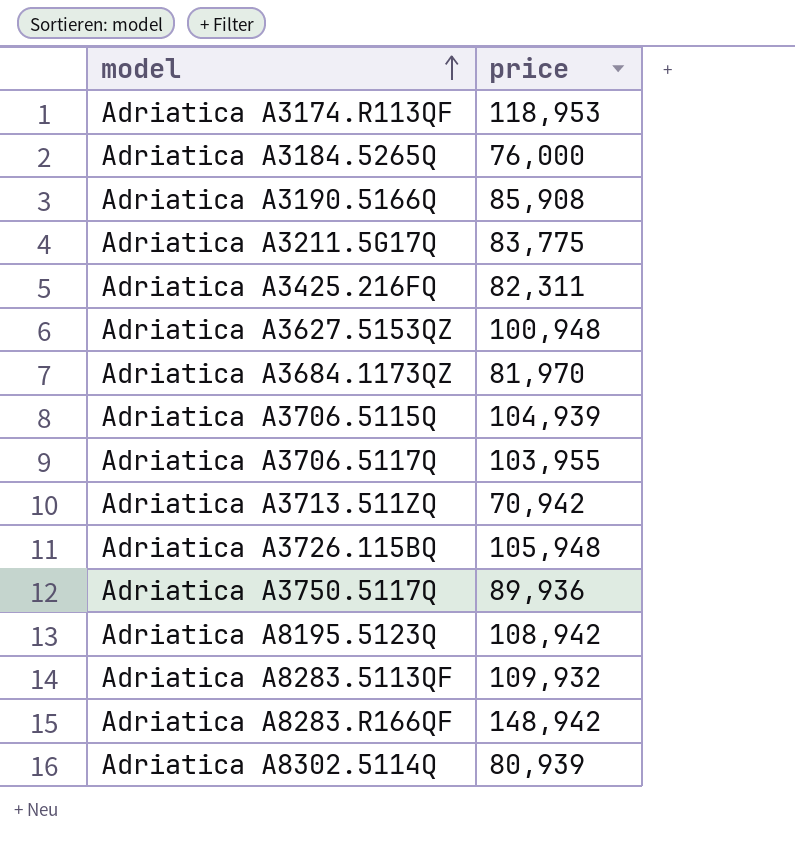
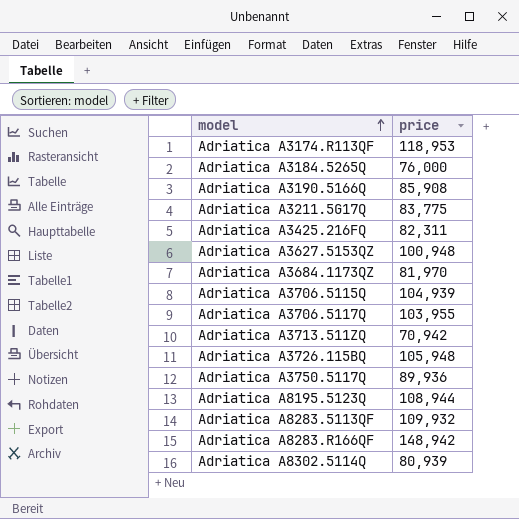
Adriatica A8195.5123Q | price: 108,942 -> 108,944

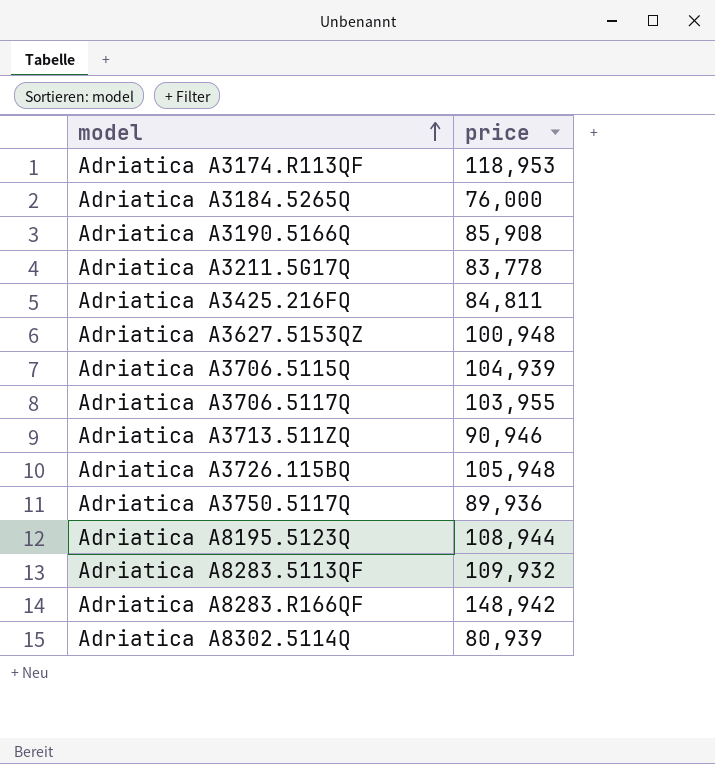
row Adriatica A3684.1173QZ: 81,970 -> none
Adriatica A3211.5G17Q | price: 83,775 -> 83,778
Adriatica A3425.216FQ | price: 82,311 -> 84,811
Adriatica A3713.511ZQ | price: 70,942 -> 90,946

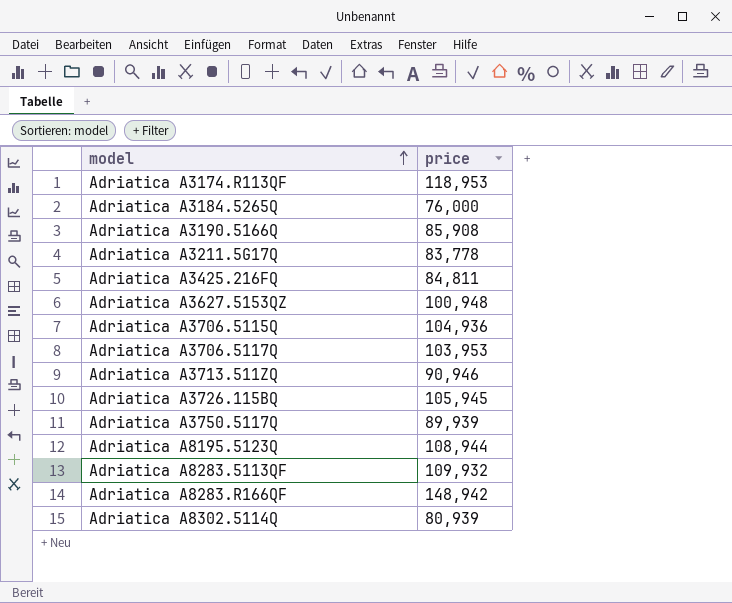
Adriatica A3706.5115Q | price: 104,939 -> 104,936
Adriatica A3706.5117Q | price: 103,955 -> 103,953
Adriatica A3726.115BQ | price: 105,948 -> 105,945
Adriatica A3750.5117Q | price: 89,936 -> 89,939

